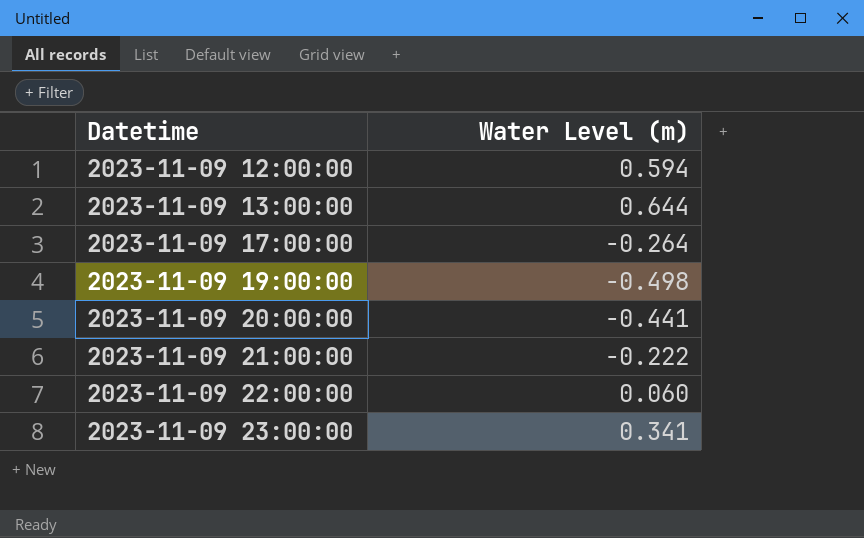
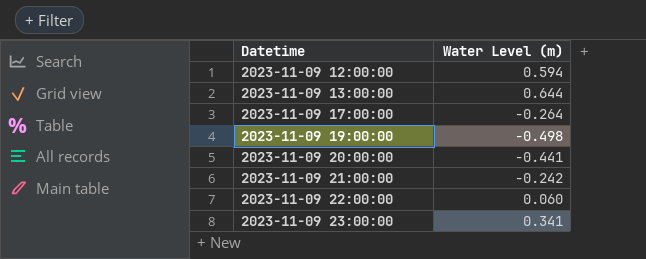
2023-11-09 21:00:00 | Water Level (m): -0.222 -> -0.242

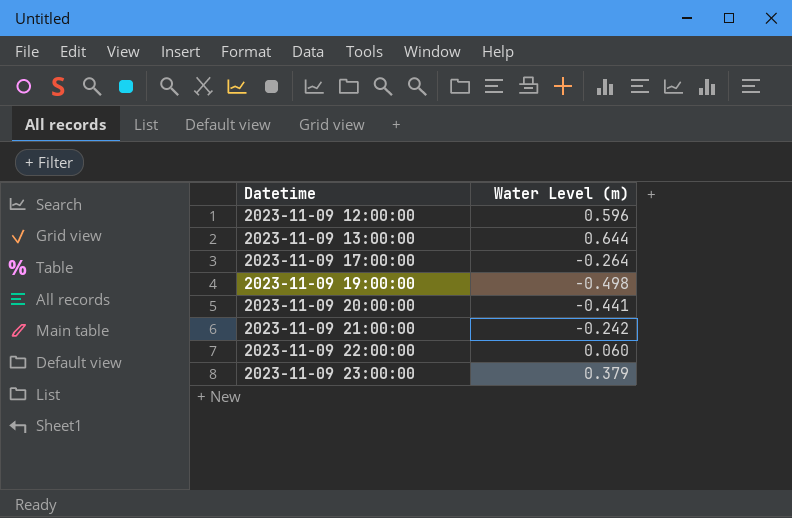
2023-11-09 12:00:00 | Water Level (m): 0.594 -> 0.596
2023-11-09 23:00:00 | Water Level (m): 0.341 -> 0.379

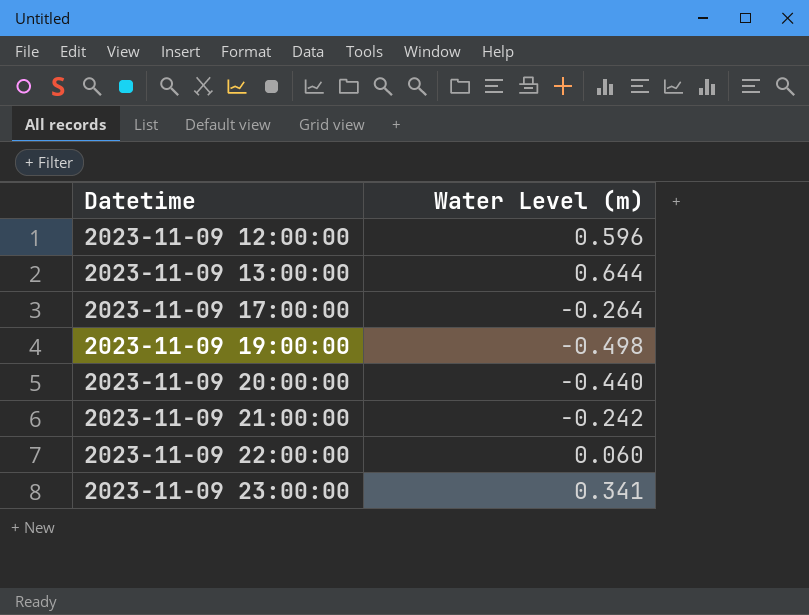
2023-11-09 20:00:00 | Water Level (m): -0.441 -> -0.440
2023-11-09 23:00:00 | Water Level (m): 0.379 -> 0.341

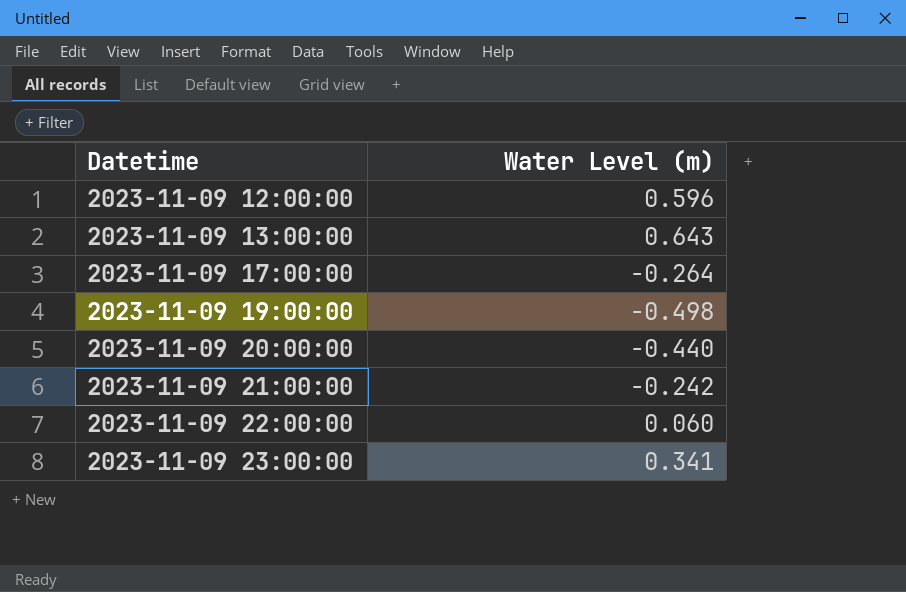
2023-11-09 13:00:00 | Water Level (m): 0.644 -> 0.643

